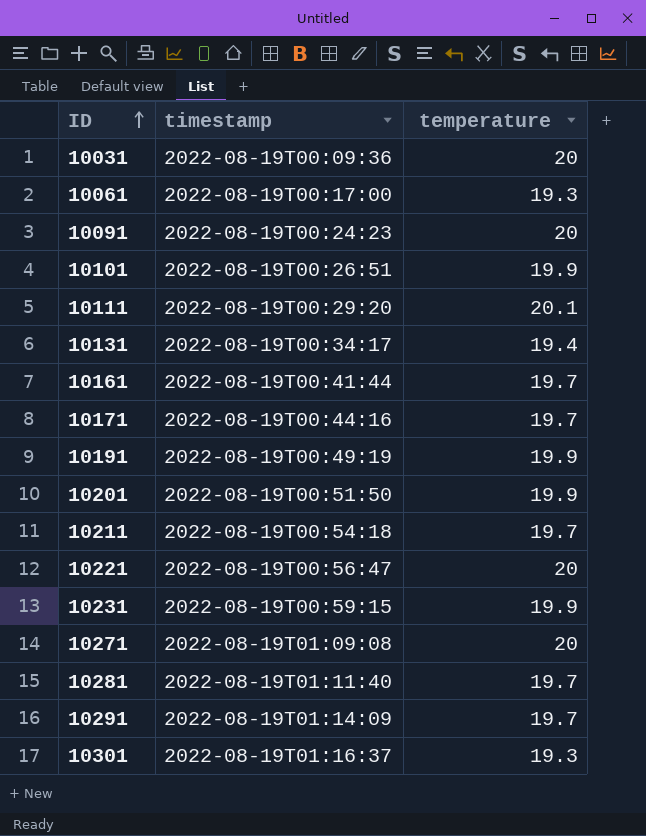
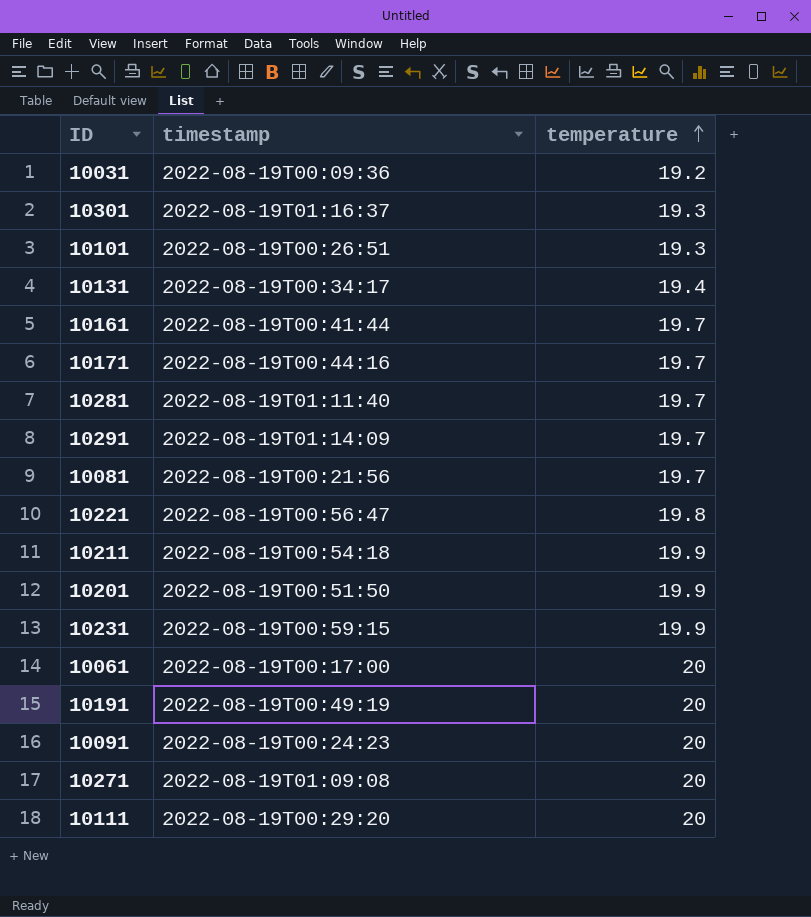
row order: ID ascending -> temperature ascending
10031 | temperature: 20 -> 19.2
10101 | temperature: 19.9 -> 19.3
row 10081: none -> 2022-08-19T00:21:56 | 19.7
10221 | temperature: 20 -> 19.8
10211 | temperature: 19.7 -> 19.9
10061 | temperature: 19.3 -> 20
10191 | temperature: 19.9 -> 20
10111 | temperature: 20.1 -> 20

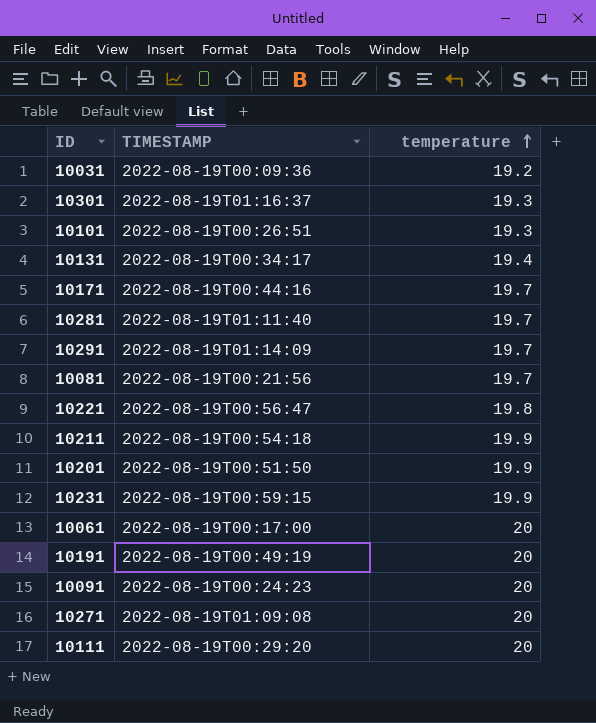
column name: timestamp -> TIMESTAMP
row 10161: 2022-08-19T00:41:44 | 19.7 -> none

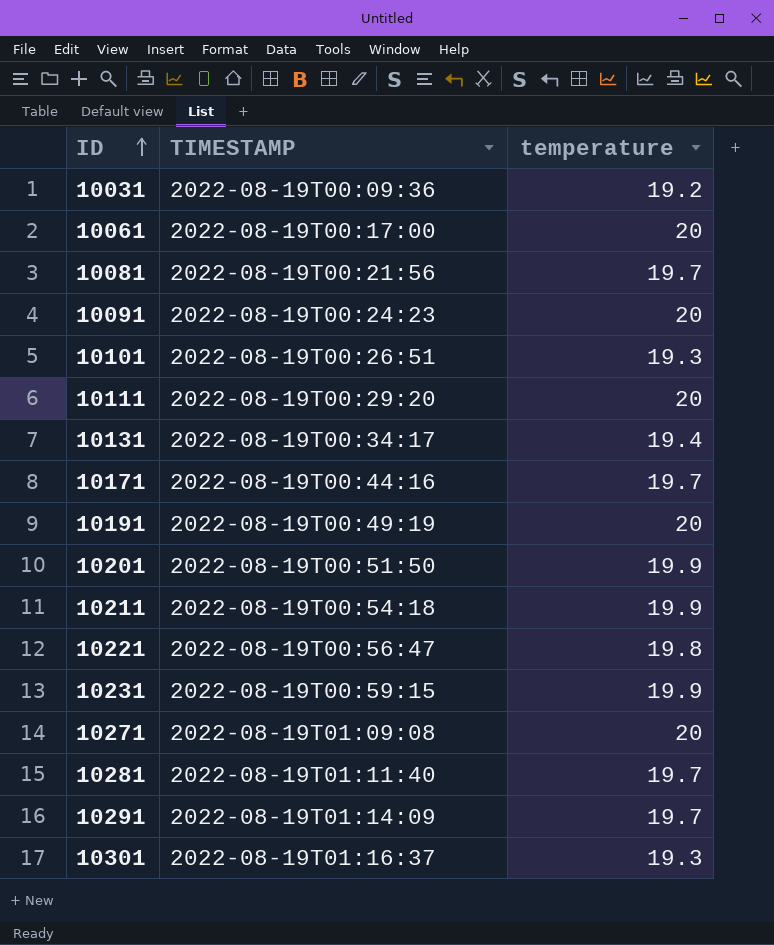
row order: temperature ascending -> ID ascending

